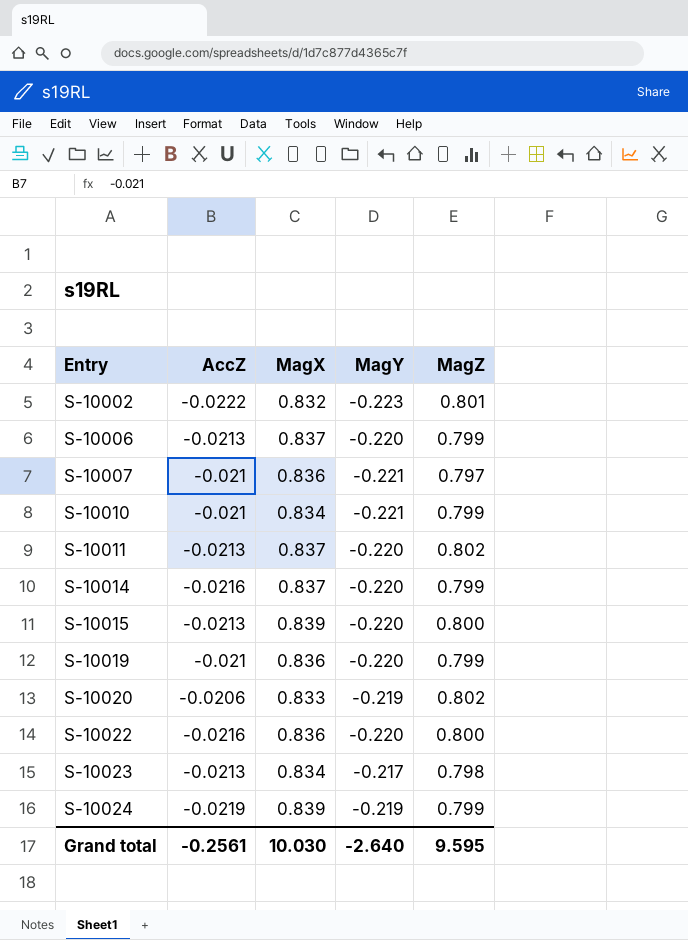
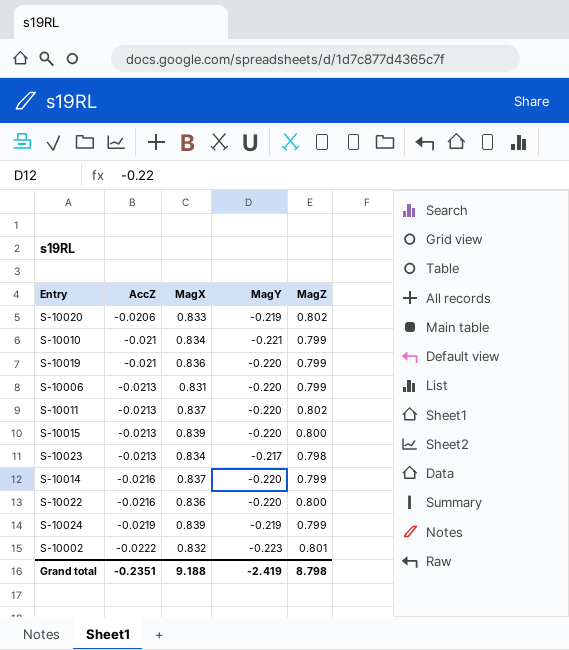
row order: Entry ascending -> AccZ descending
row S-10007: -0.021 | 0.836 | -0.221 | 0.797 -> none
S-10006 | MagX: 0.837 -> 0.831
Grand total | AccZ: -0.2561 -> -0.2351
Grand total | MagX: 10.030 -> 9.188
Grand total | MagY: -2.640 -> -2.419
Grand total | MagZ: 9.595 -> 8.798

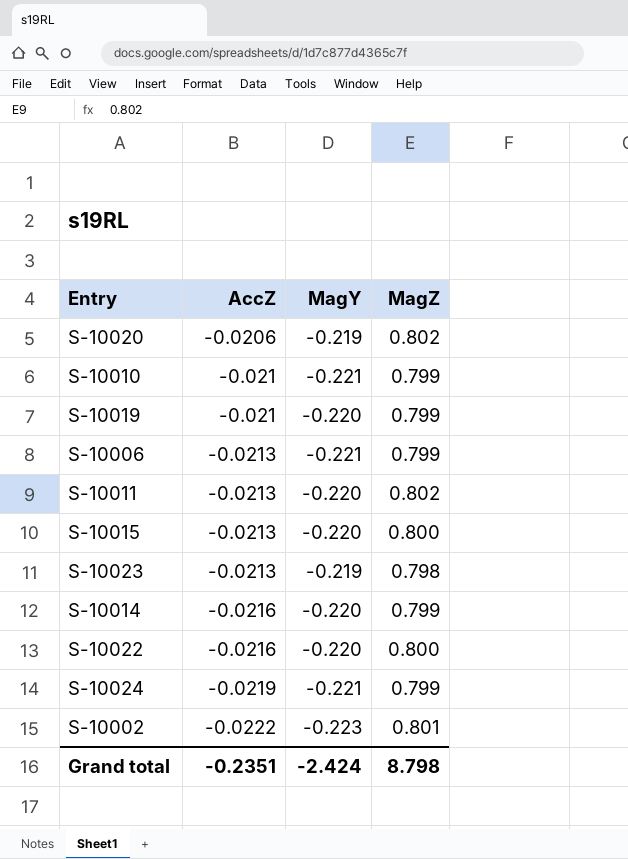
column MagX | position: 3 -> none
S-10006 | MagY: -0.220 -> -0.221
S-10023 | MagY: -0.217 -> -0.219
S-10024 | MagY: -0.219 -> -0.221
Grand total | MagY: -2.419 -> -2.424

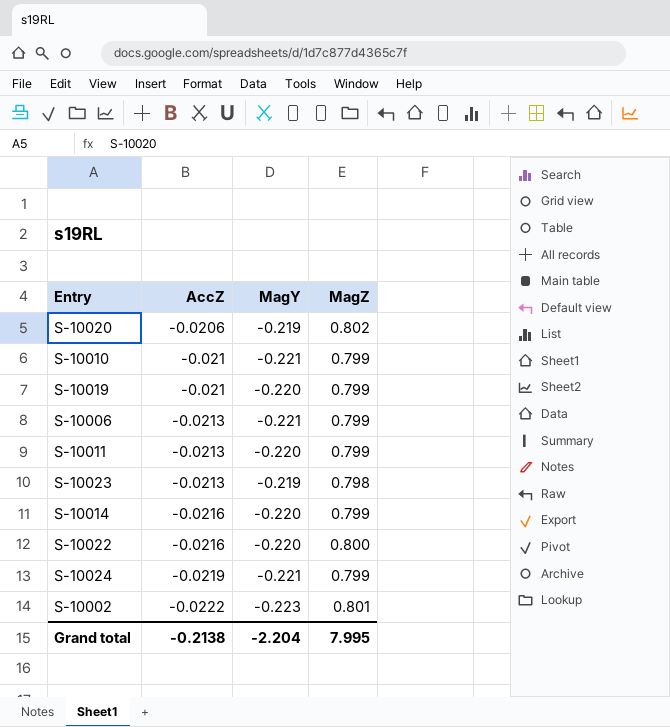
row S-10015: -0.0213 | -0.220 | 0.800 -> none
S-10011 | MagZ: 0.802 -> 0.799
Grand total | AccZ: -0.2351 -> -0.2138
Grand total | MagY: -2.424 -> -2.204
Grand total | MagZ: 8.798 -> 7.995

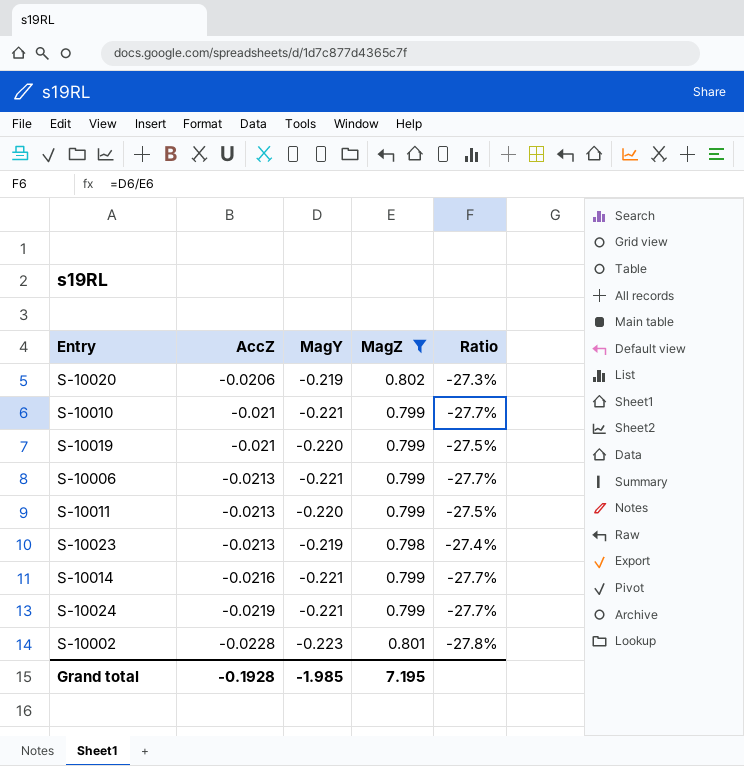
filter: none -> MagZ != 0.800
column Ratio | formula: none -> [MagY] / [MagZ]
S-10014 | MagY: -0.220 -> -0.221
S-10002 | AccZ: -0.0222 -> -0.0228
Grand total | AccZ: -0.2138 -> -0.1928
Grand total | MagY: -2.204 -> -1.985
Grand total | MagZ: 7.995 -> 7.195

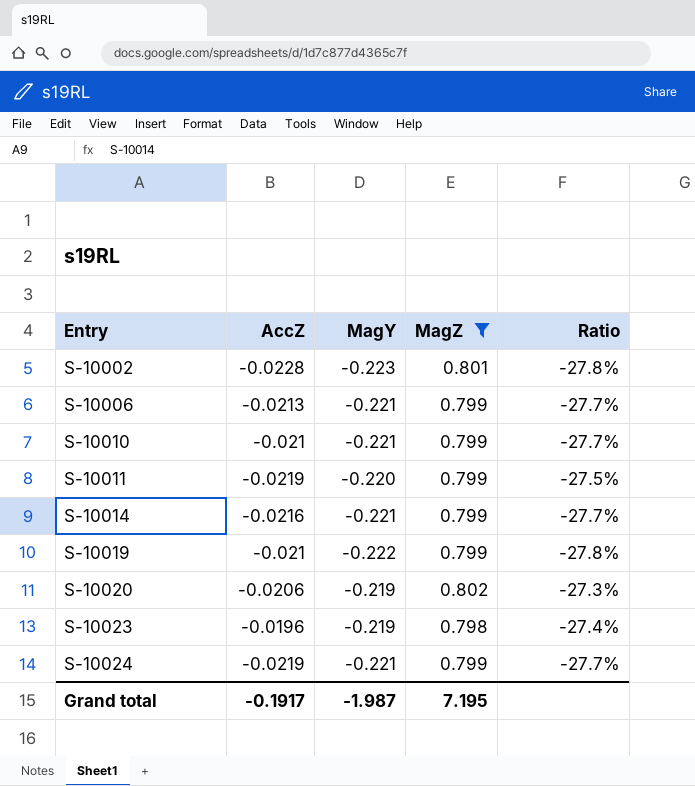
row order: AccZ descending -> Entry ascending
S-10011 | AccZ: -0.0213 -> -0.0219
S-10019 | MagY: -0.220 -> -0.222
S-10019 | Ratio: -27.5% -> -27.8%
S-10023 | AccZ: -0.0213 -> -0.0196
Grand total | AccZ: -0.1928 -> -0.1917
Grand total | MagY: -1.985 -> -1.987

